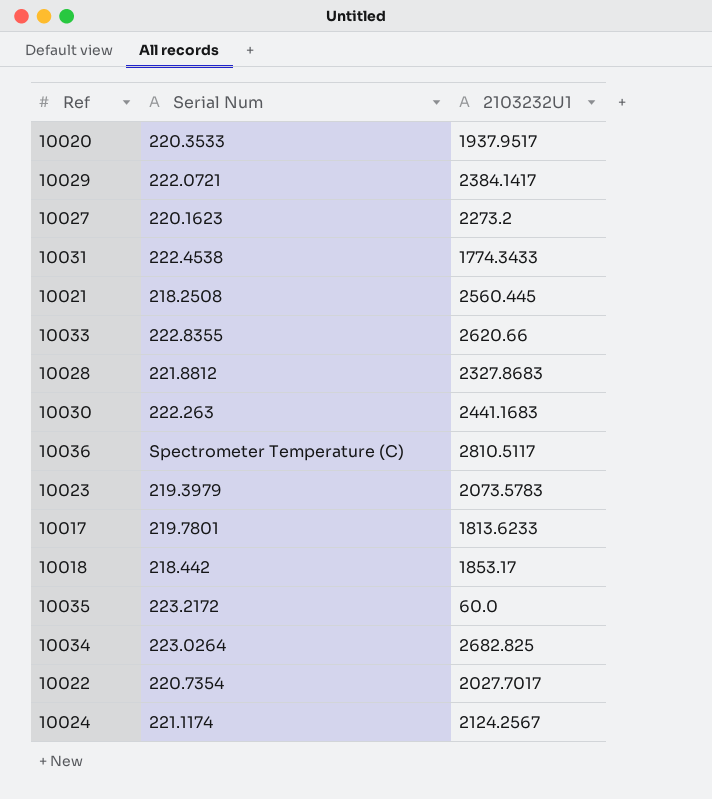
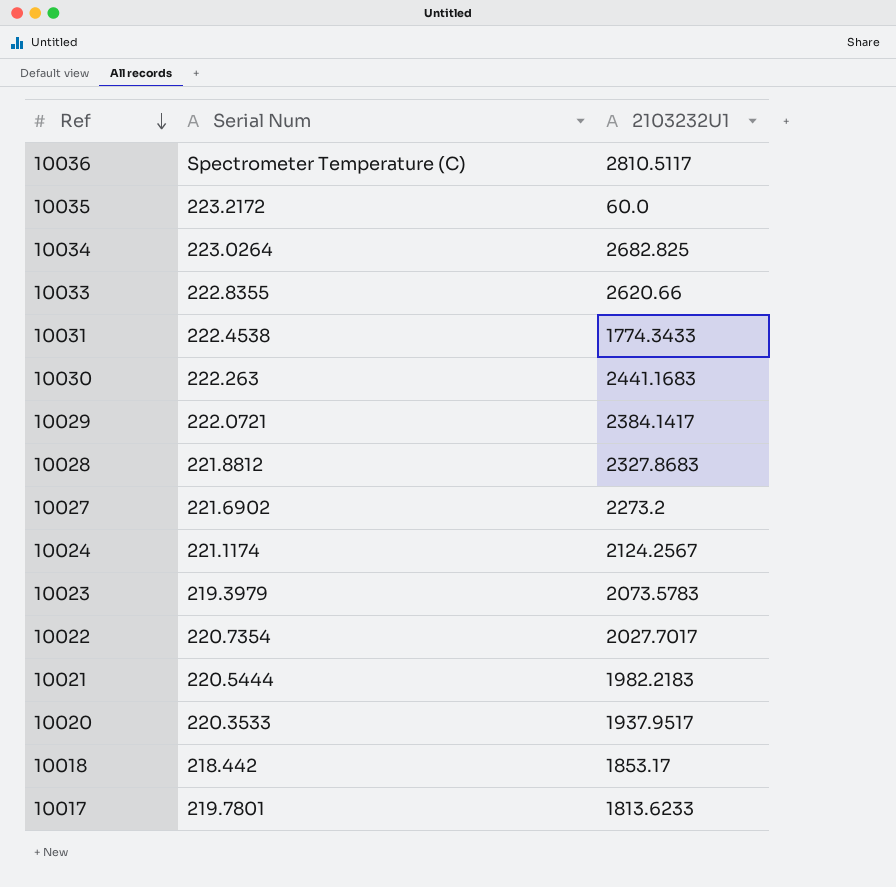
row order: none -> Ref descending
10027 | Serial Num: 220.1623 -> 221.6902
10021 | Serial Num: 218.2508 -> 220.5444
10021 | 2103232U1: 2560.445 -> 1982.2183

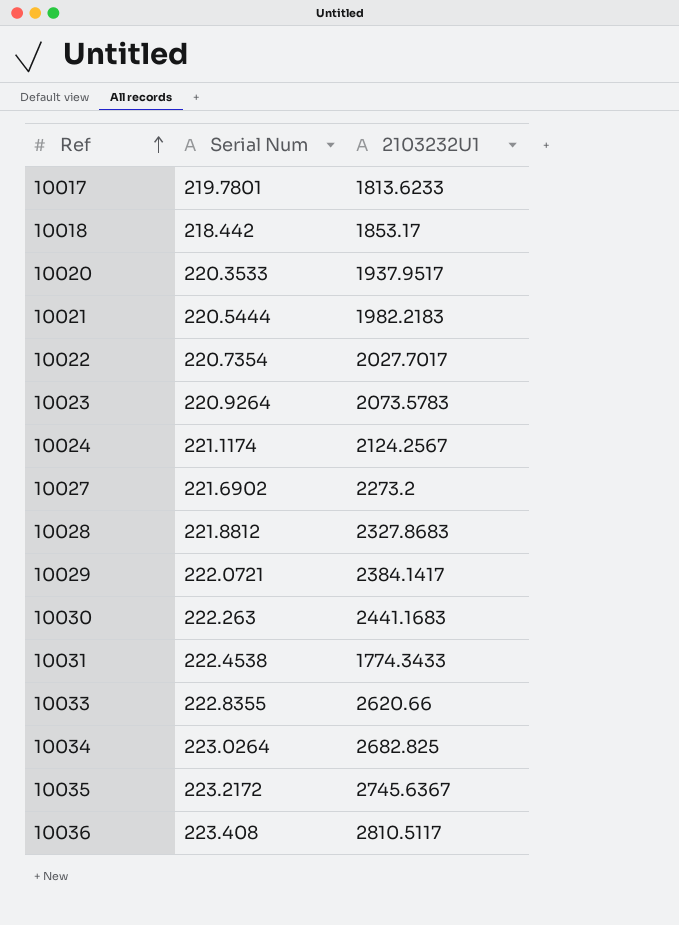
row order: Ref descending -> Ref ascending
10023 | Serial Num: 219.3979 -> 220.9264
10035 | 2103232U1: 60.0 -> 2745.6367
10036 | Serial Num: Spectrometer Temperature (C) -> 223.408

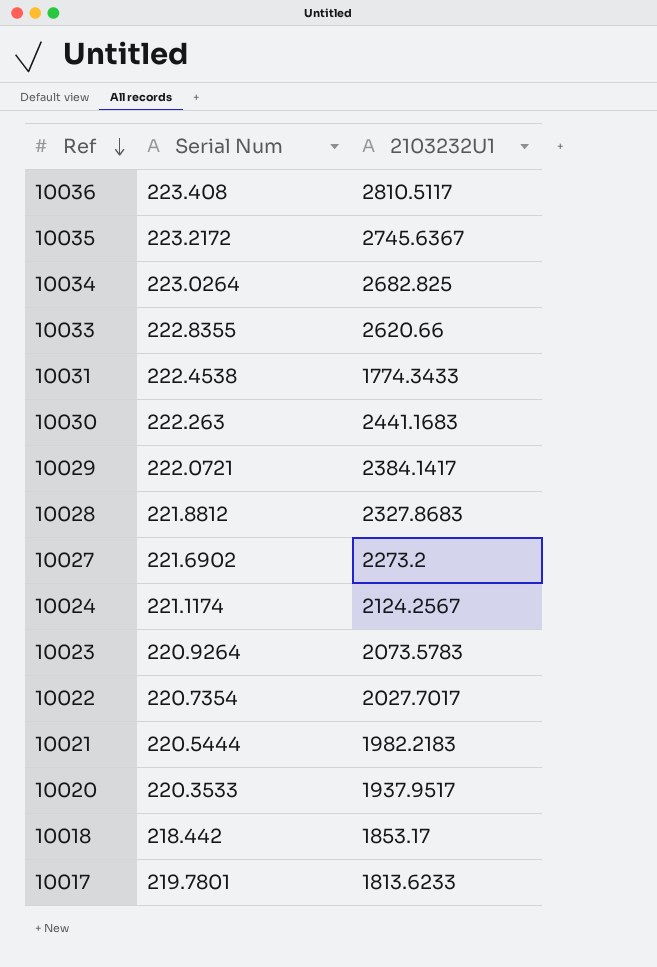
row order: Ref ascending -> Ref descending

